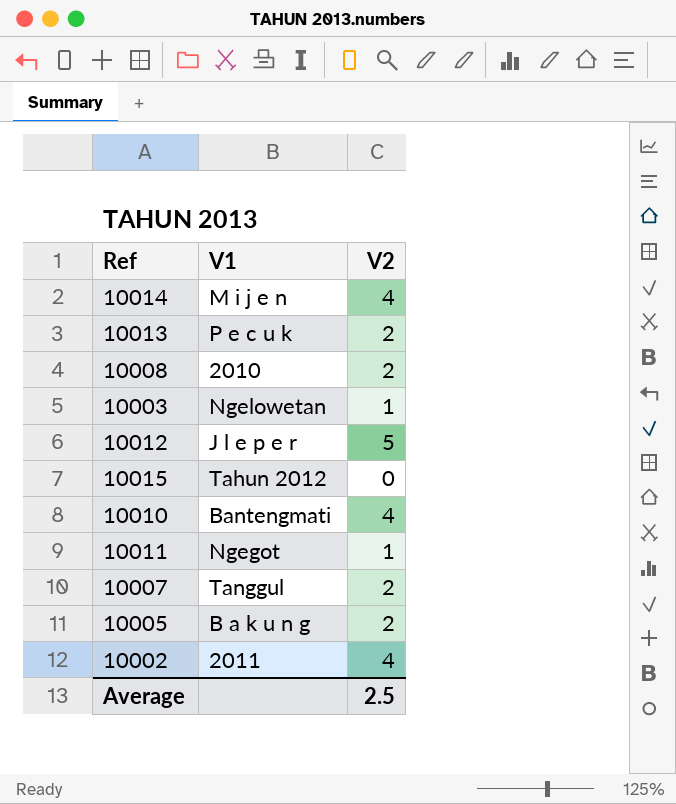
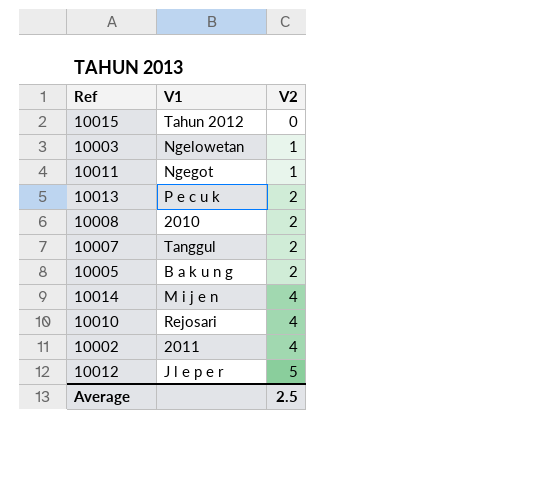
row order: none -> V2 ascending
10010 | V1: Bantengmati -> Rejosari

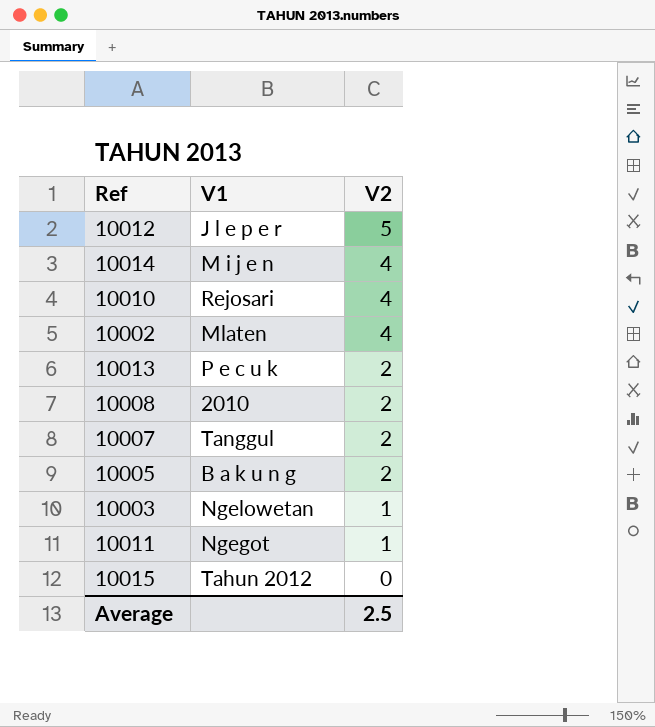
row order: V2 ascending -> V2 descending
10002 | V1: 2011 -> Mlaten

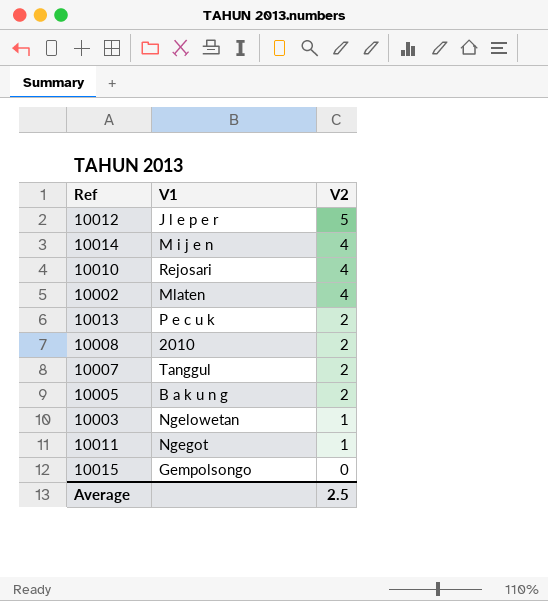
10015 | V1: Tahun 2012 -> Gempolsongo

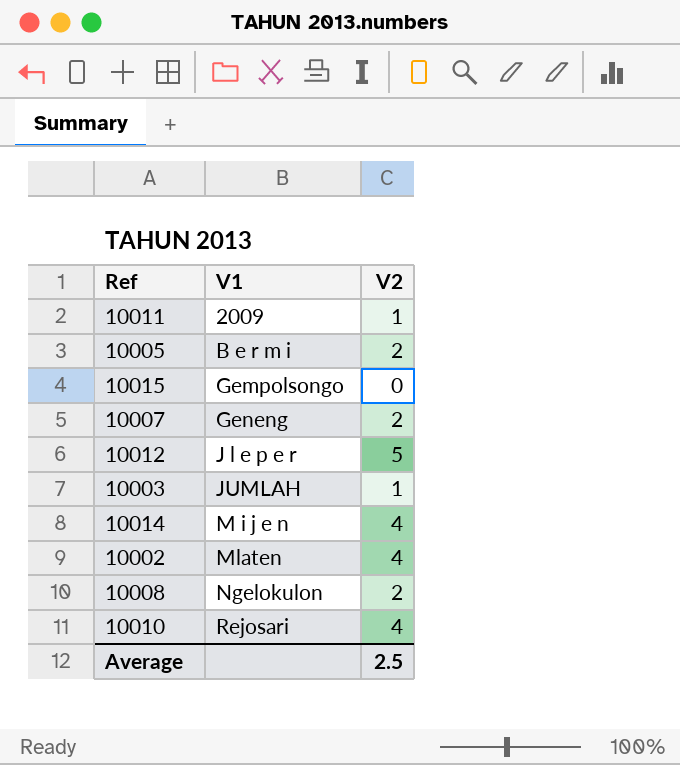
row order: V2 descending -> V1 ascending
row 10013: P e c u k | 2 -> none
10011 | V1: Ngegot -> 2009
10005 | V1: B a k u n g -> B e r m i
10007 | V1: Tanggul -> Geneng
10003 | V1: Ngelowetan -> JUMLAH
10008 | V1: 2010 -> Ngelokulon

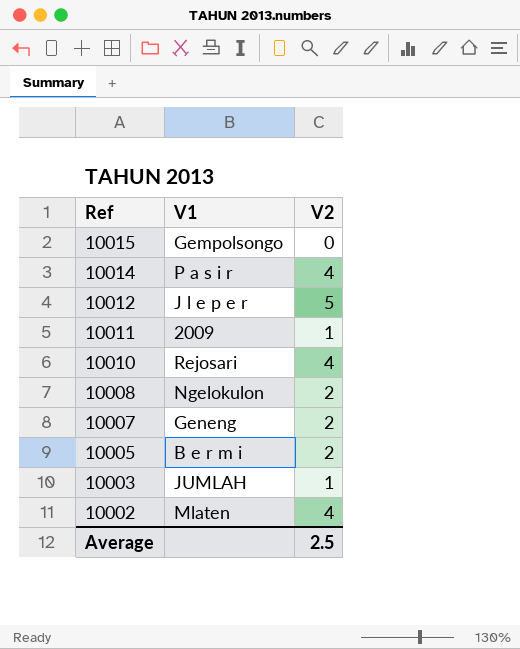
row order: V1 ascending -> Ref descending
10014 | V1: M i j e n -> P a s i r

